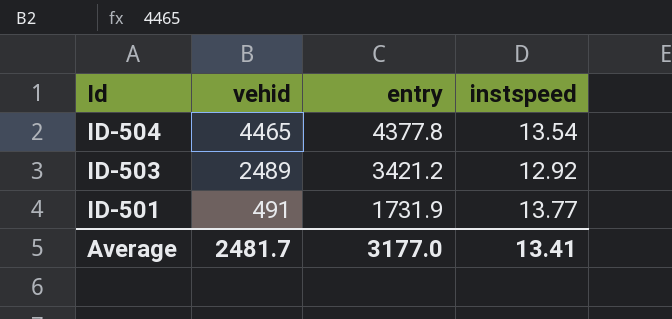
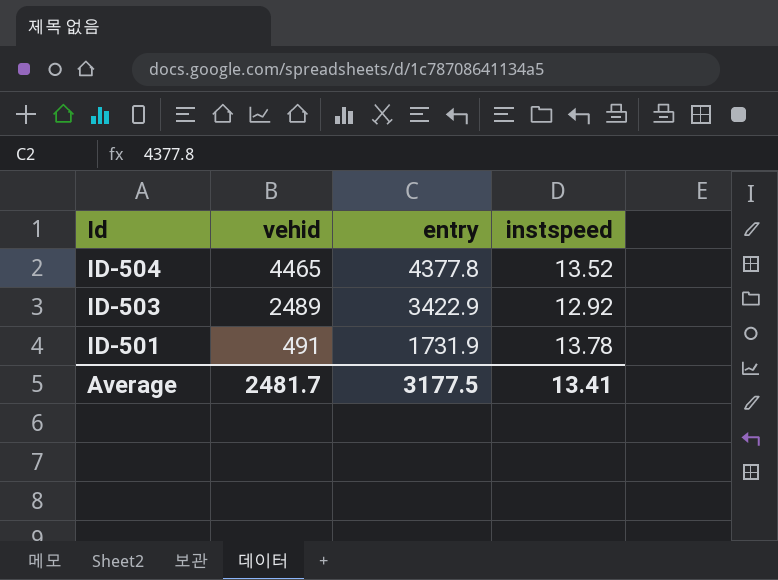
ID-504 | instspeed: 13.54 -> 13.52
ID-503 | entry: 3421.2 -> 3422.9
ID-501 | instspeed: 13.77 -> 13.78
Average | entry: 3177.0 -> 3177.5

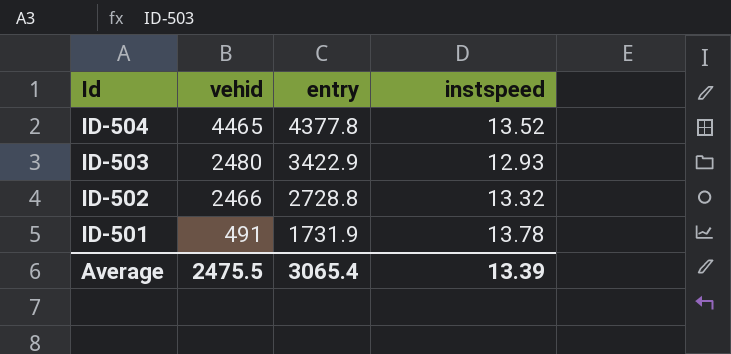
ID-503 | vehid: 2489 -> 2480
ID-503 | instspeed: 12.92 -> 12.93
row ID-502: none -> 2466 | 2728.8 | 13.32
Average | vehid: 2481.7 -> 2475.5
Average | entry: 3177.5 -> 3065.4
Average | instspeed: 13.41 -> 13.39

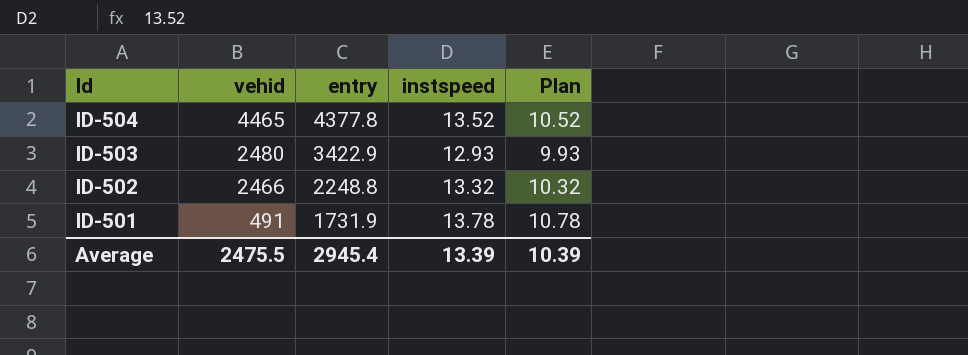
column Plan | formula: none -> [instspeed] - 3
ID-502 | entry: 2728.8 -> 2248.8
Average | entry: 3065.4 -> 2945.4

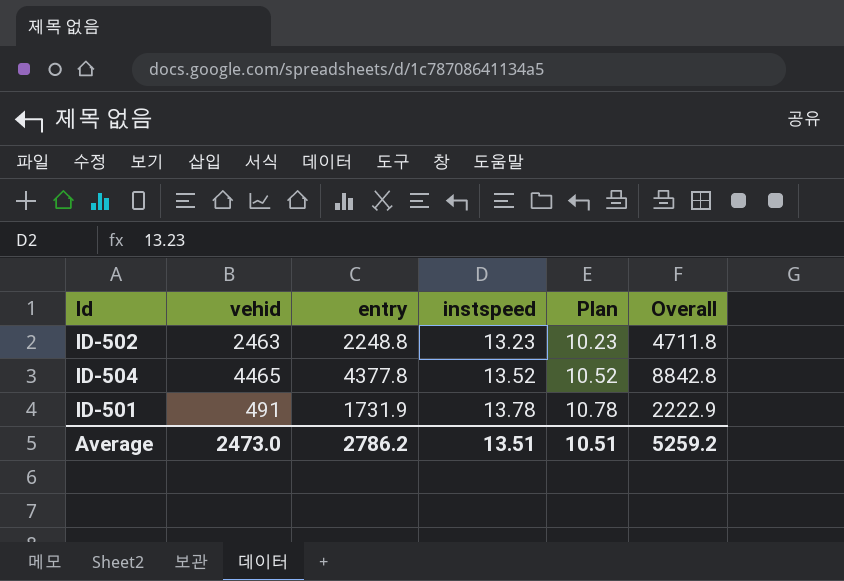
row order: Id descending -> instspeed ascending
column Overall | formula: none -> [vehid] + [entry]
row ID-503: 2480 | 3422.9 | 12.93 | 9.93 -> none
ID-502 | vehid: 2466 -> 2463
ID-502 | instspeed: 13.32 -> 13.23
ID-502 | Plan: 10.32 -> 10.23
Average | vehid: 2475.5 -> 2473.0
Average | entry: 2945.4 -> 2786.2
Average | instspeed: 13.39 -> 13.51
Average | Plan: 10.39 -> 10.51

